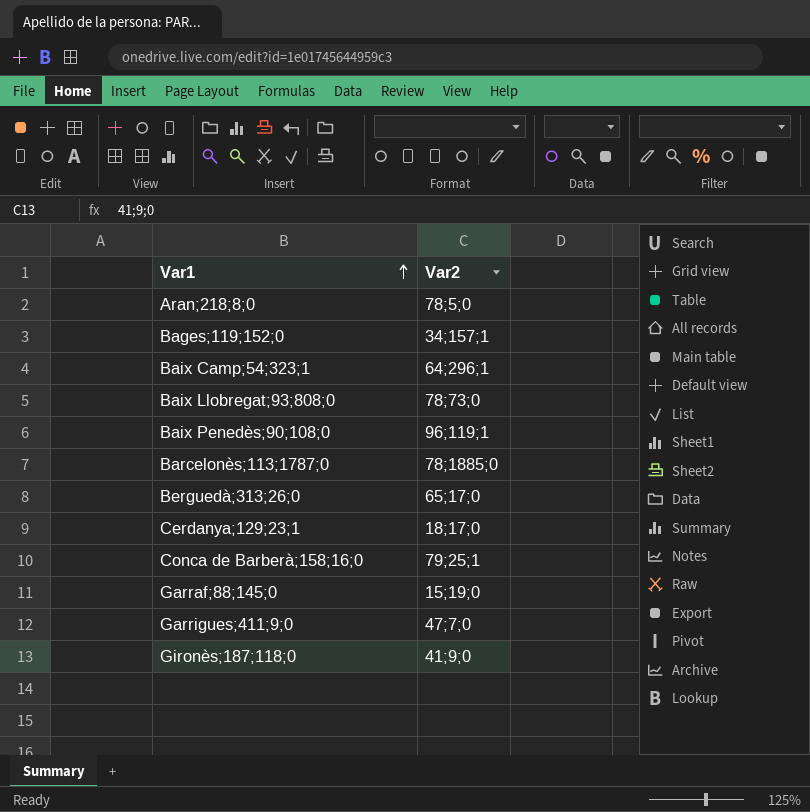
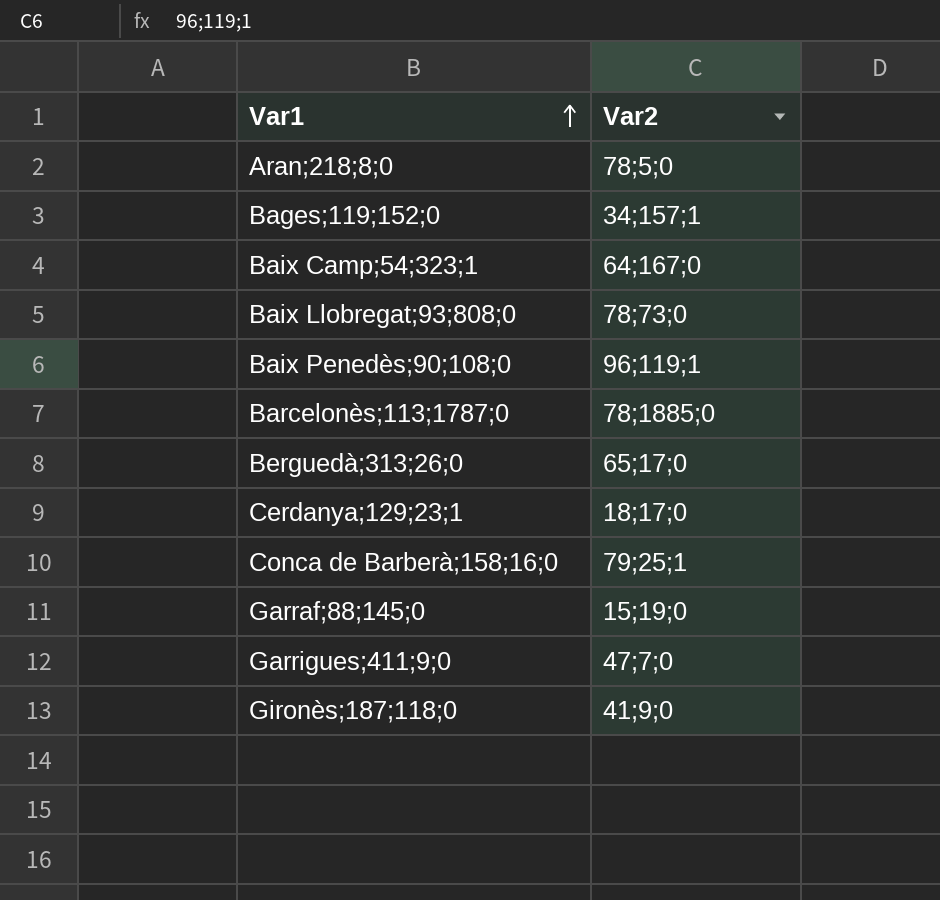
Baix Camp;54;323;1 | Var2: 64;296;1 -> 64;167;0

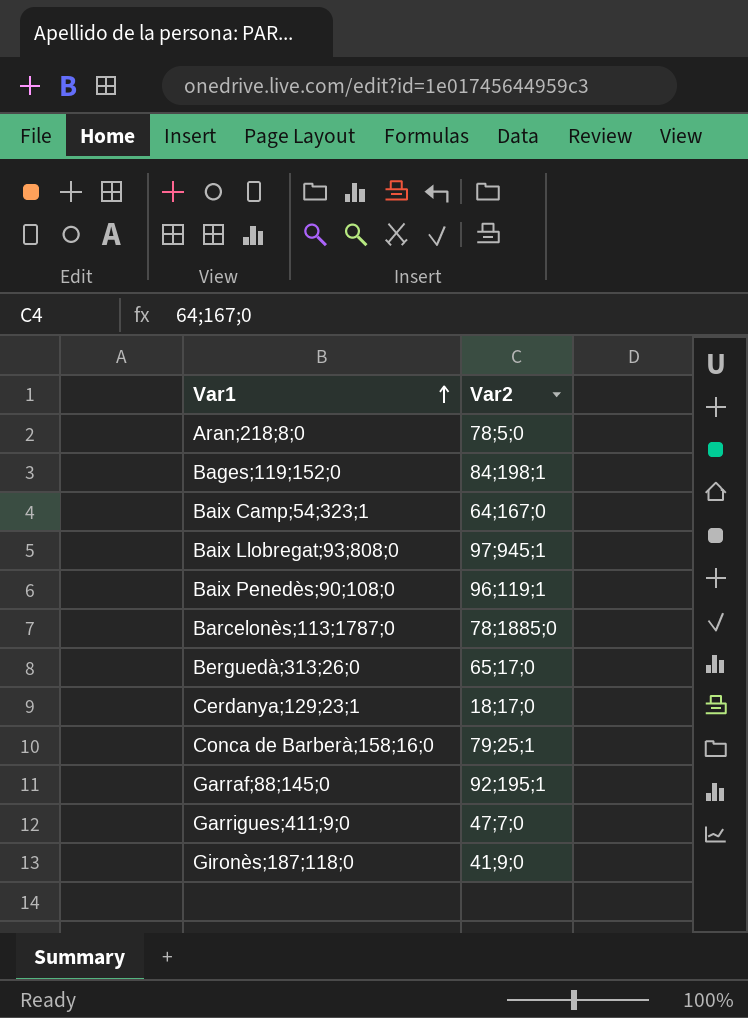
Bages;119;152;0 | Var2: 34;157;1 -> 84;198;1
Baix Llobregat;93;808;0 | Var2: 78;73;0 -> 97;945;1
Garraf;88;145;0 | Var2: 15;19;0 -> 92;195;1

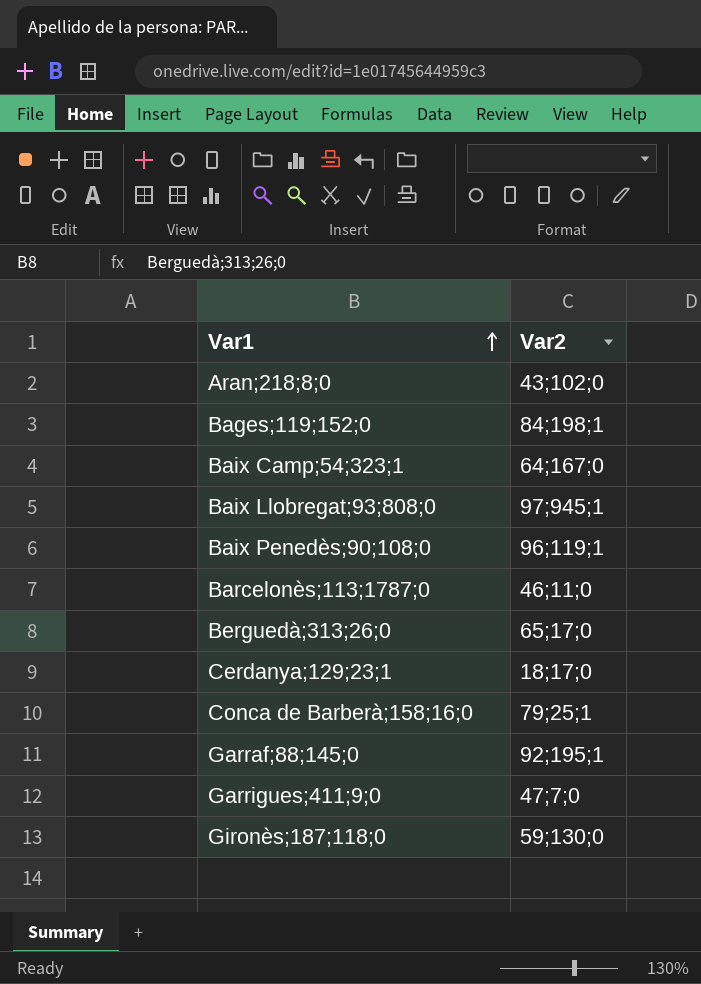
Aran;218;8;0 | Var2: 78;5;0 -> 43;102;0
Barcelonès;113;1787;0 | Var2: 78;1885;0 -> 46;11;0
Gironès;187;118;0 | Var2: 41;9;0 -> 59;130;0

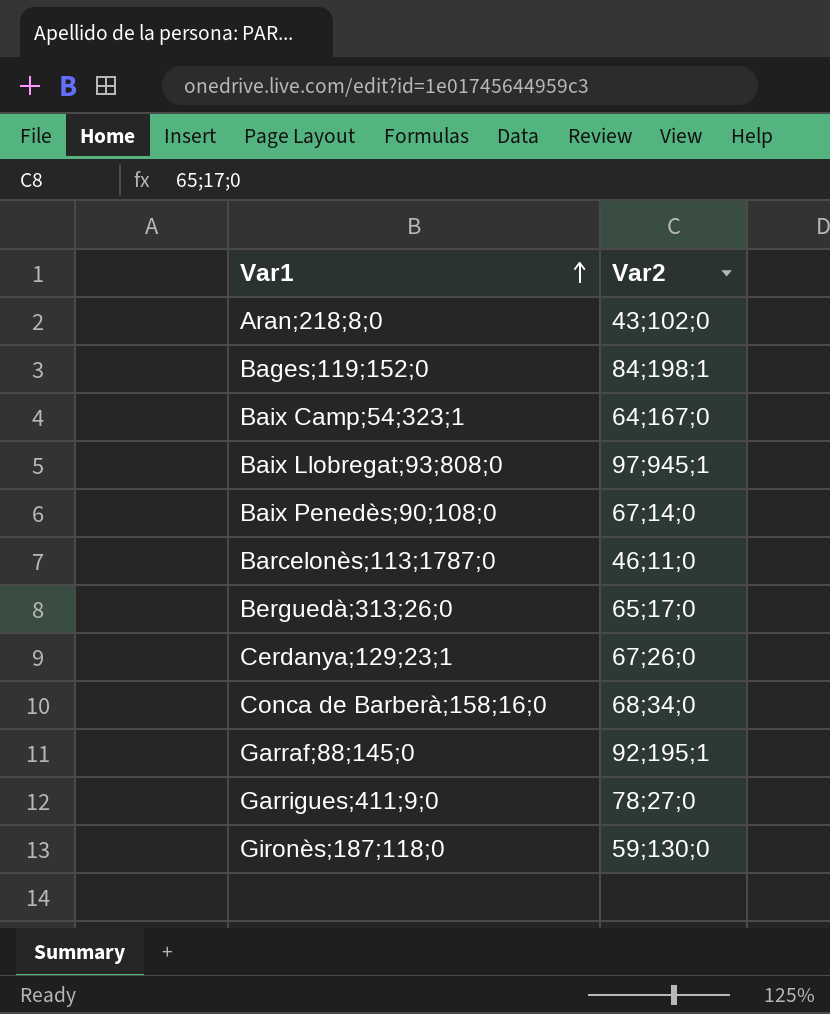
Baix Penedès;90;108;0 | Var2: 96;119;1 -> 67;14;0
Cerdanya;129;23;1 | Var2: 18;17;0 -> 67;26;0
Conca de Barberà;158;16;0 | Var2: 79;25;1 -> 68;34;0
Garrigues;411;9;0 | Var2: 47;7;0 -> 78;27;0

